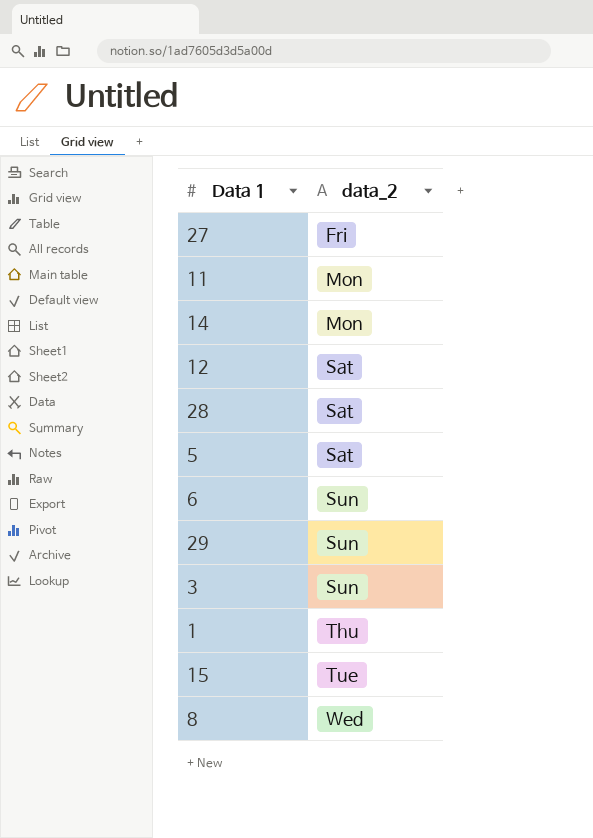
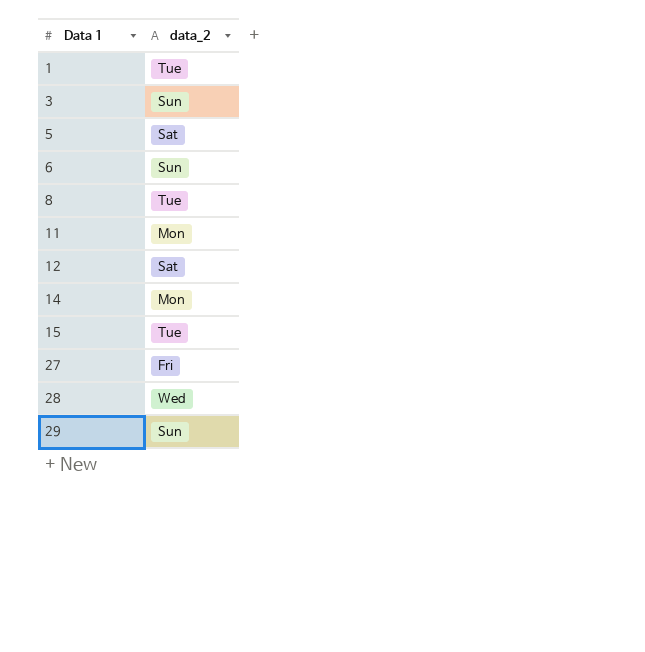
row order: data_2 ascending -> Data 1 ascending
1 | data_2: Thu -> Tue
8 | data_2: Wed -> Tue
28 | data_2: Sat -> Wed

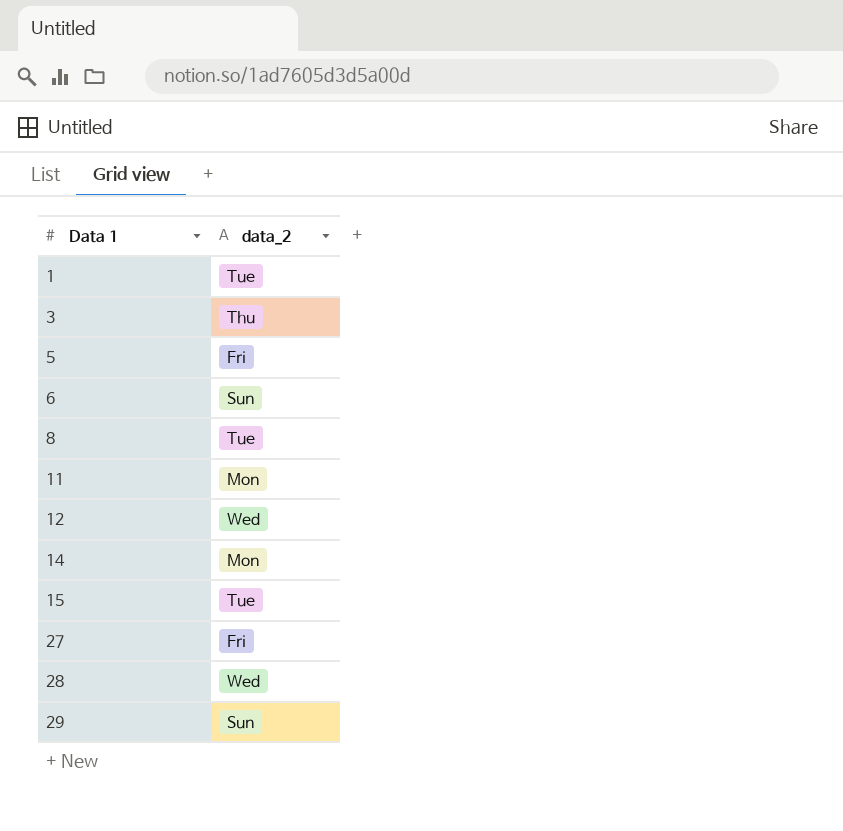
3 | data_2: Sun -> Thu
5 | data_2: Sat -> Fri
12 | data_2: Sat -> Wed

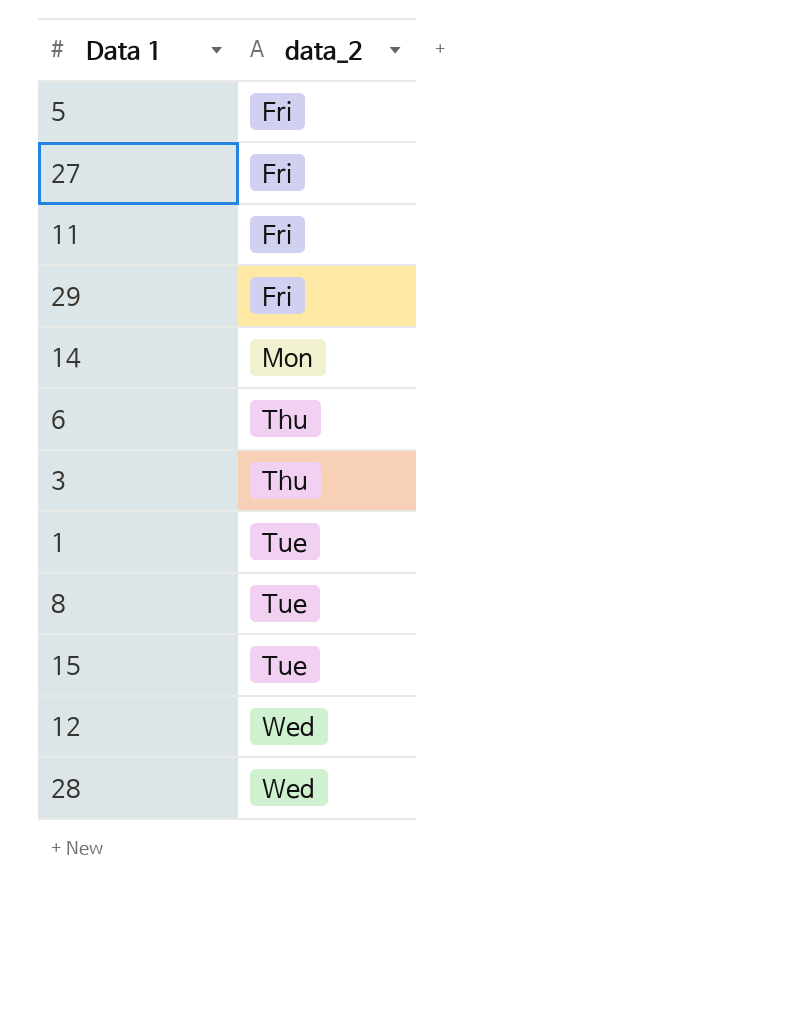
row order: Data 1 ascending -> data_2 ascending
11 | data_2: Mon -> Fri
29 | data_2: Sun -> Fri
6 | data_2: Sun -> Thu

